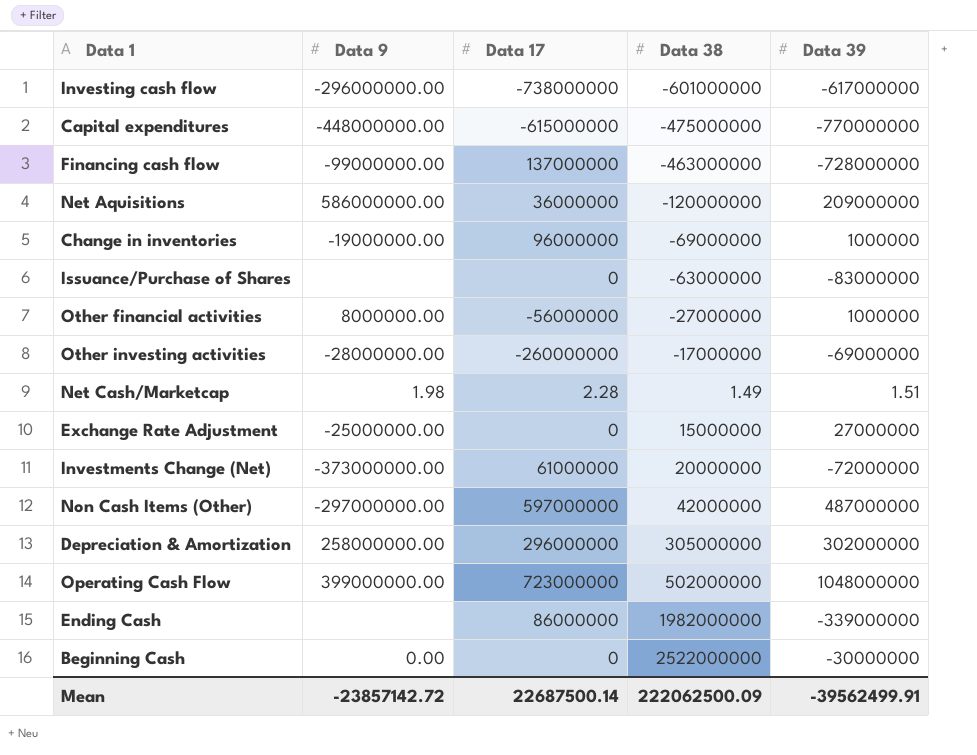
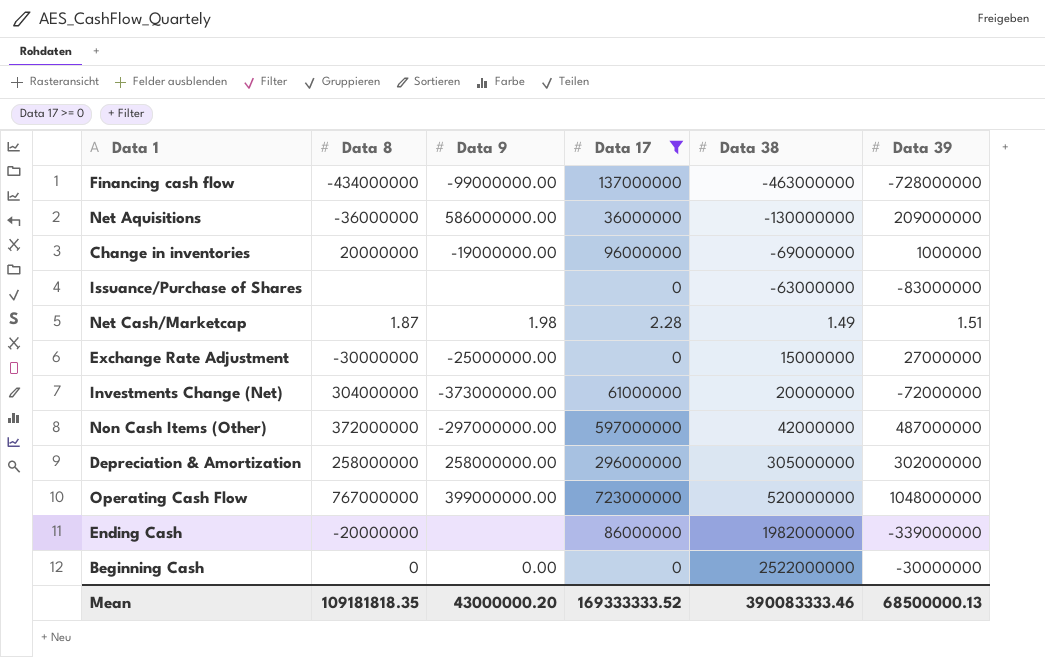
filter: none -> Data 17 >= 0
column Data 8 | position: none -> 2
Net Aquisitions | Data 38: -120000000 -> -130000000
Operating Cash Flow | Data 38: 502000000 -> 520000000
Mean | Data 9: -23857142.72 -> 43000000.20
Mean | Data 17: 22687500.14 -> 169333333.52
Mean | Data 38: 222062500.09 -> 390083333.46
Mean | Data 39: -39562499.91 -> 68500000.13

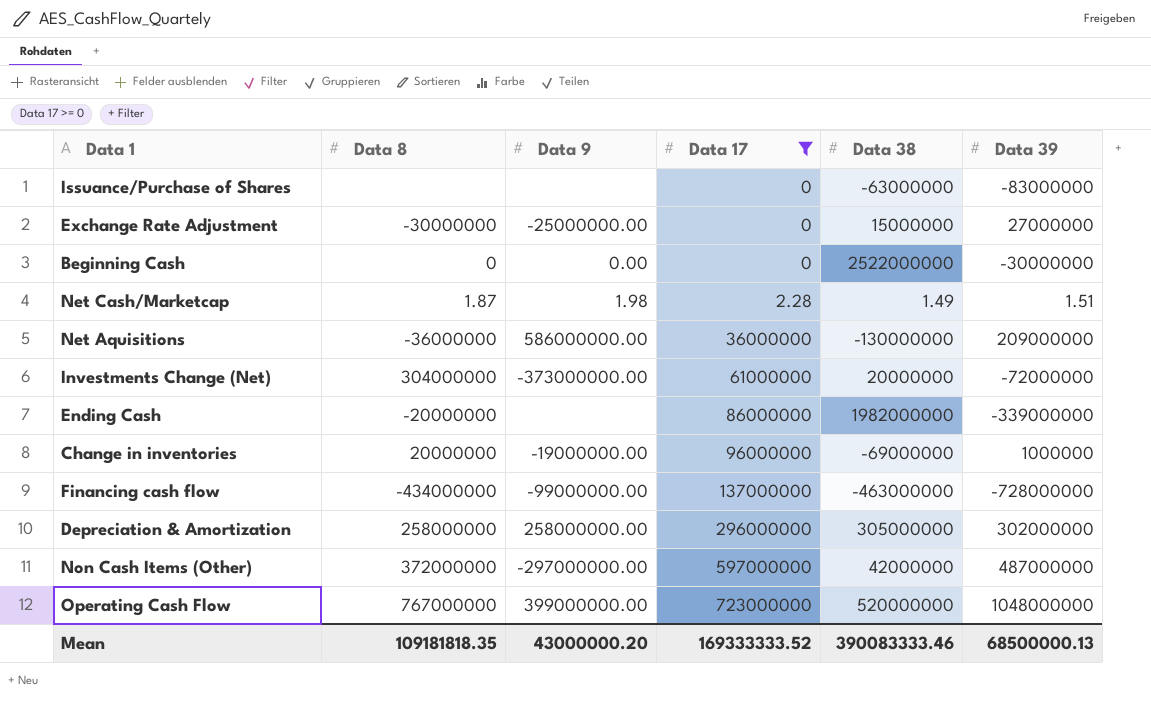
row order: Data 38 ascending -> Data 17 ascending

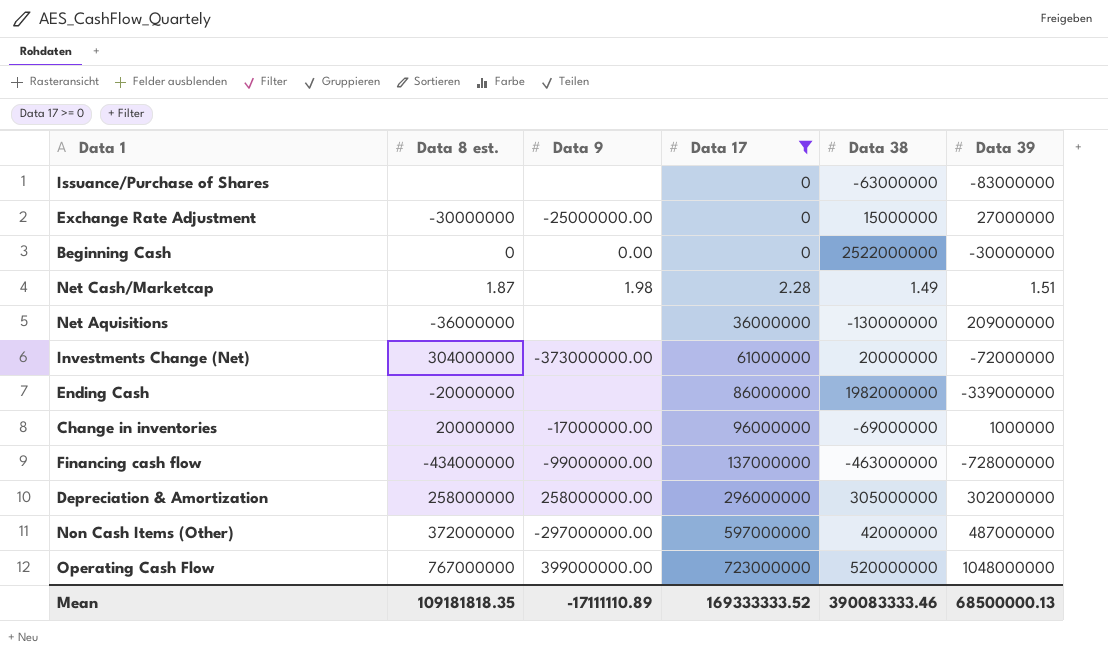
column name: Data 8 -> Data 8 est.
Net Aquisitions | Data 9: 586000000.00 -> none
Change in inventories | Data 9: -19000000.00 -> -17000000.00
Mean | Data 9: 43000000.20 -> -17111110.89

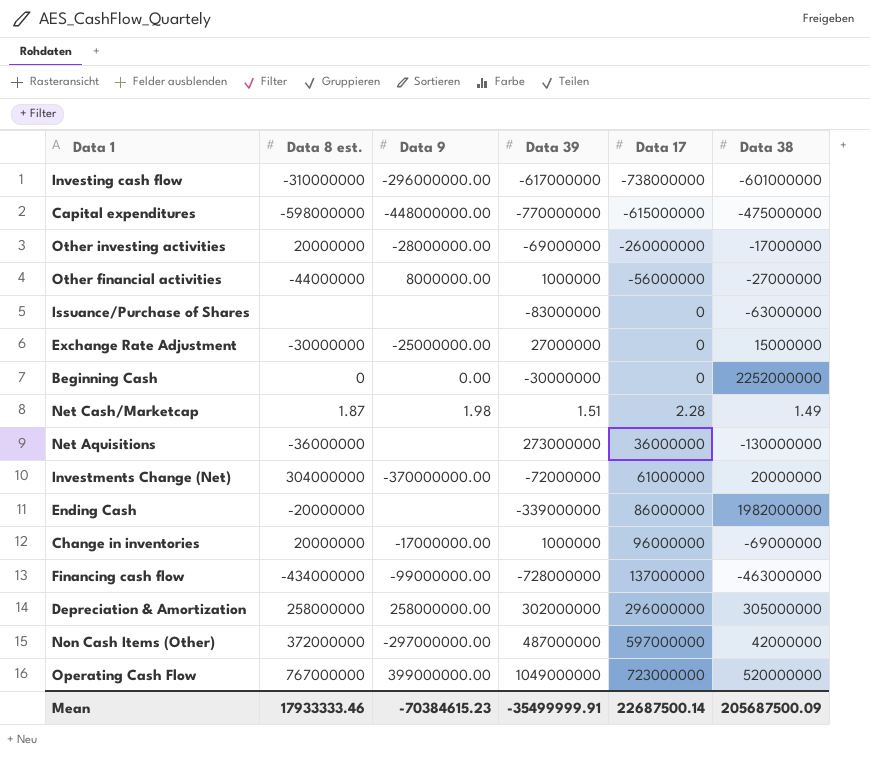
filter: Data 17 >= 0 -> none
column Data 39 | position: 6 -> 4
Beginning Cash | Data 38: 2522000000 -> 2252000000
Net Aquisitions | Data 39: 209000000 -> 273000000
Investments Change (Net) | Data 9: -373000000.00 -> -370000000.00
Operating Cash Flow | Data 39: 1048000000 -> 1049000000
Mean | Data 8 est.: 109181818.35 -> 17933333.46
Mean | Data 9: -17111110.89 -> -70384615.23
Mean | Data 39: 68500000.13 -> -35499999.91
Mean | Data 17: 169333333.52 -> 22687500.14
Mean | Data 38: 390083333.46 -> 205687500.09

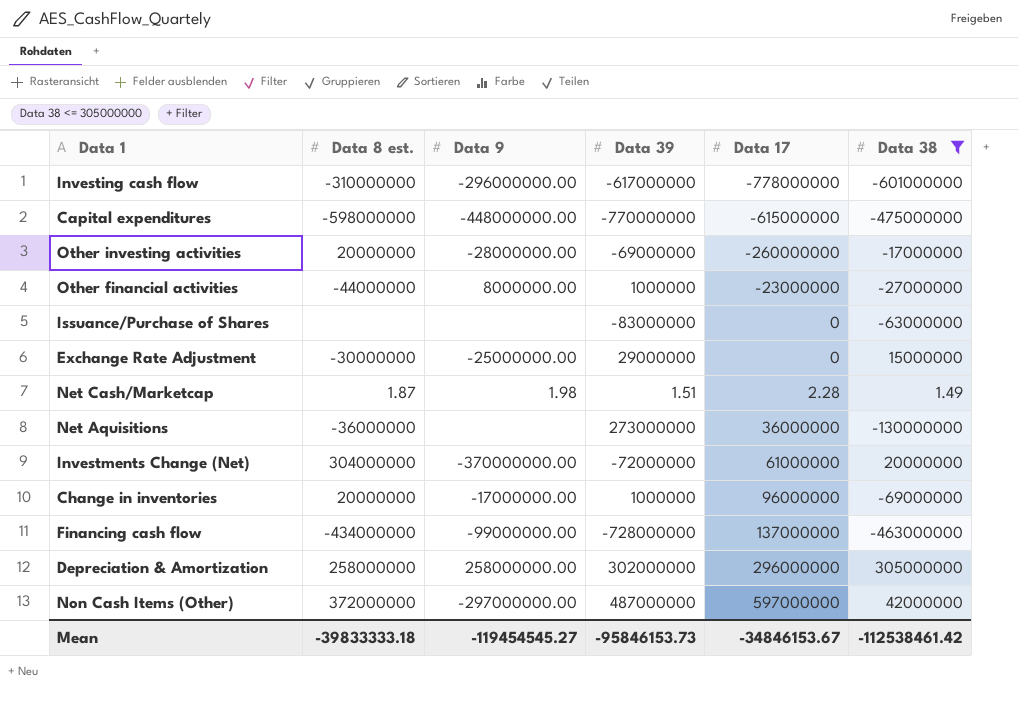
filter: none -> Data 38 <= 305000000
Investing cash flow | Data 17: -738000000 -> -778000000
Other financial activities | Data 17: -56000000 -> -23000000
Exchange Rate Adjustment | Data 39: 27000000 -> 29000000
Mean | Data 8 est.: 17933333.46 -> -39833333.18
Mean | Data 9: -70384615.23 -> -119454545.27
Mean | Data 39: -35499999.91 -> -95846153.73
Mean | Data 17: 22687500.14 -> -34846153.67
Mean | Data 38: 205687500.09 -> -112538461.42

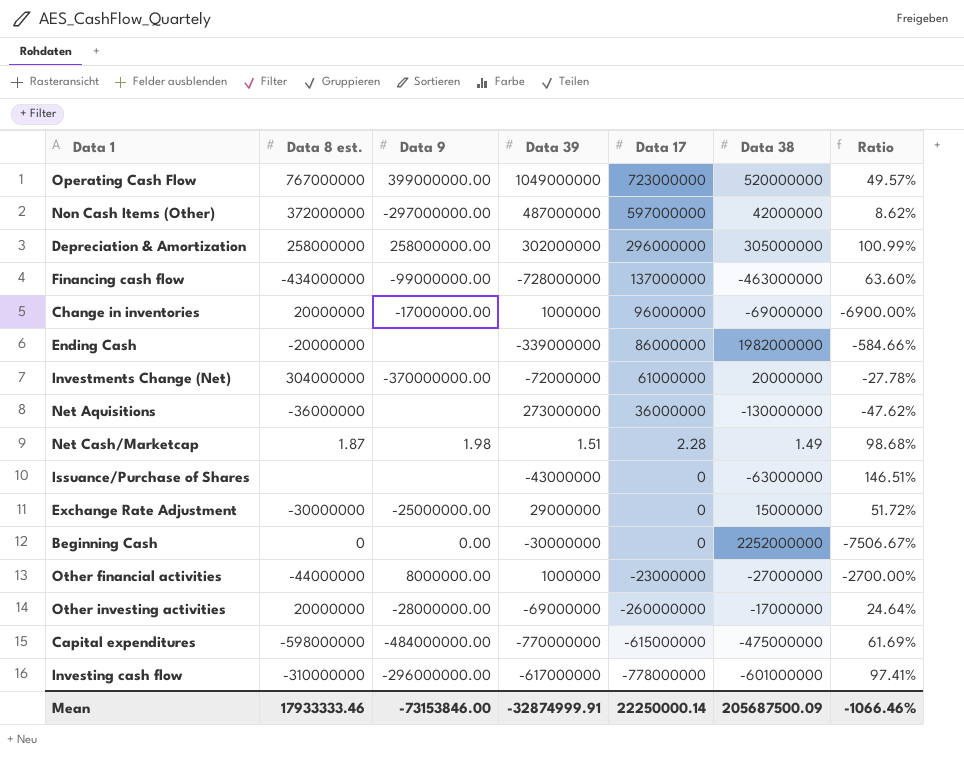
filter: Data 38 <= 305000000 -> none
row order: Data 17 ascending -> Data 17 descending
column Ratio | formula: none -> [Data 38] / [Data 39]
Issuance/Purchase of Shares | Data 39: -83000000 -> -43000000
Capital expenditures | Data 9: -448000000.00 -> -484000000.00
Mean | Data 8 est.: -39833333.18 -> 17933333.46
Mean | Data 9: -119454545.27 -> -73153846.00
Mean | Data 39: -95846153.73 -> -32874999.91
Mean | Data 17: -34846153.67 -> 22250000.14
Mean | Data 38: -112538461.42 -> 205687500.09

